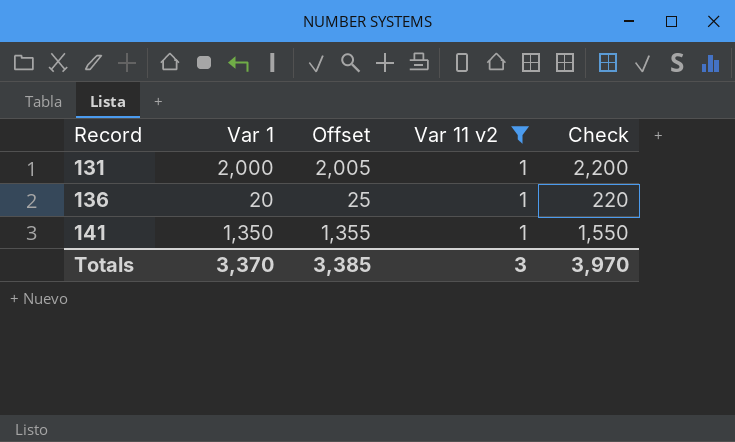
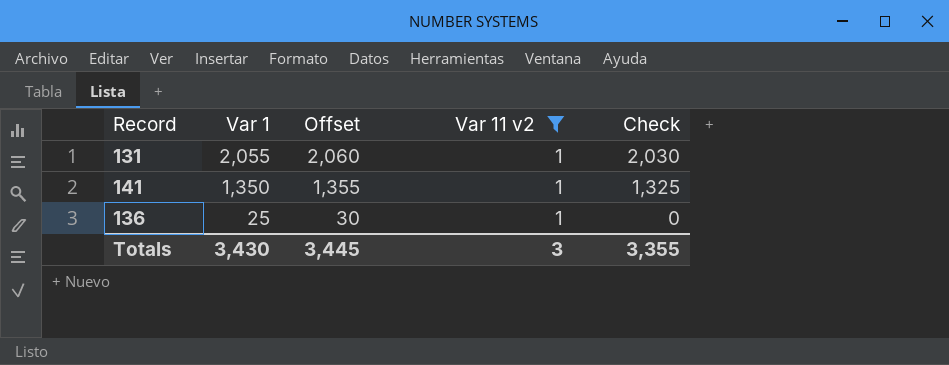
row order: Record ascending -> Var 1 descending
column Check | formula: [Var 1] + 200 -> [Var 1] - 25
131 | Var 1: 2,000 -> 2,055
131 | Offset: 2,005 -> 2,060
136 | Var 1: 20 -> 25
136 | Offset: 25 -> 30
Totals | Var 1: 3,370 -> 3,430
Totals | Offset: 3,385 -> 3,445
Totals | Check: 3,970 -> 3,355

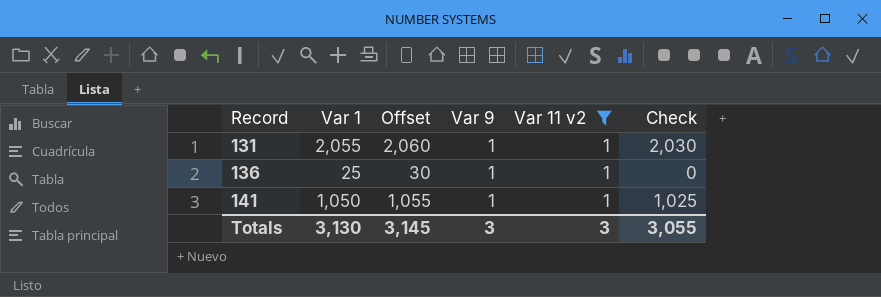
row order: Var 1 descending -> Record ascending
column Var 9 | position: none -> 4
141 | Var 1: 1,350 -> 1,050
141 | Offset: 1,355 -> 1,055
141 | Check: 1,325 -> 1,025
Totals | Var 1: 3,430 -> 3,130
Totals | Offset: 3,445 -> 3,145
Totals | Check: 3,355 -> 3,055

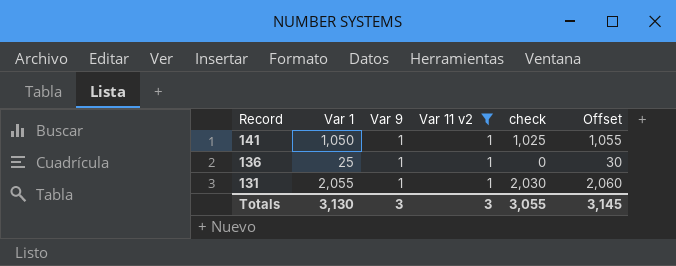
row order: Record ascending -> Record descending
column name: Check -> check
column Offset | position: 3 -> 6

